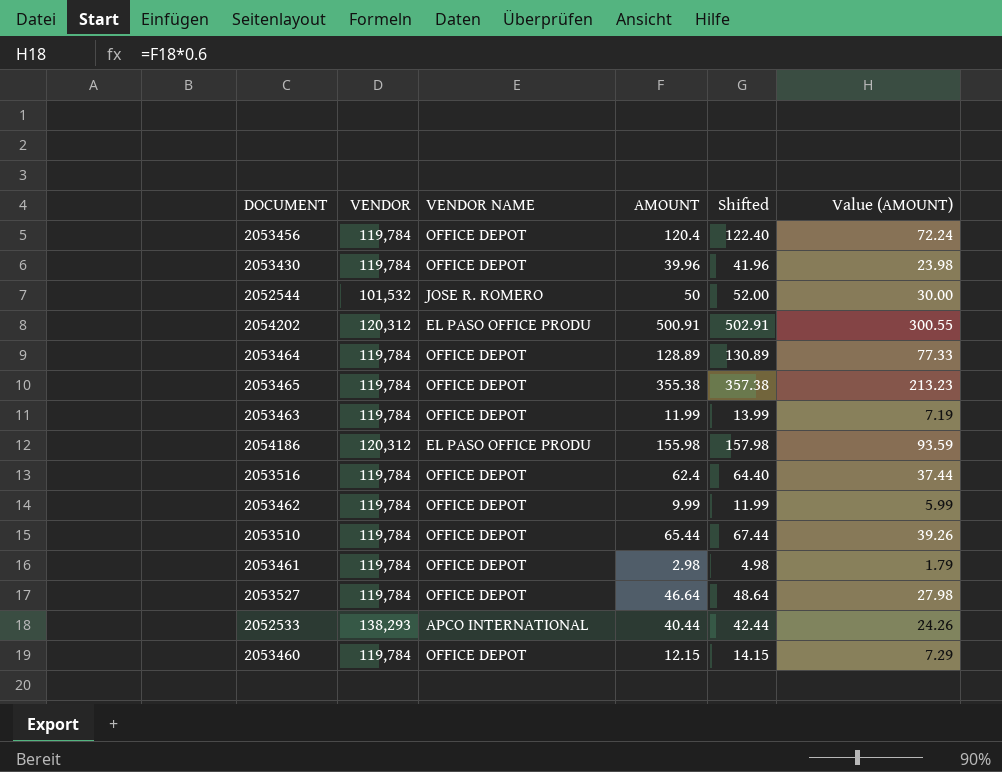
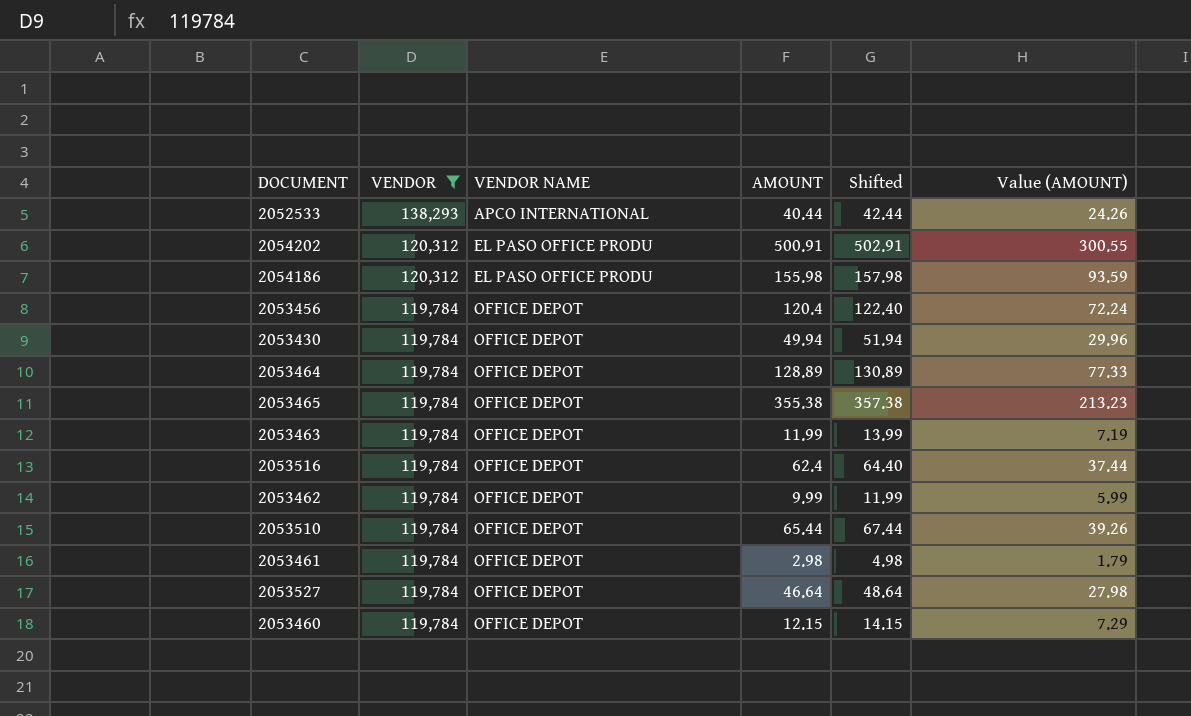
filter: none -> VENDOR != 101,532
row order: none -> VENDOR descending
2053430 | AMOUNT: 39.96 -> 49.94
2053430 | Shifted: 41.96 -> 51.94
2053430 | Value (AMOUNT): 23.98 -> 29.96

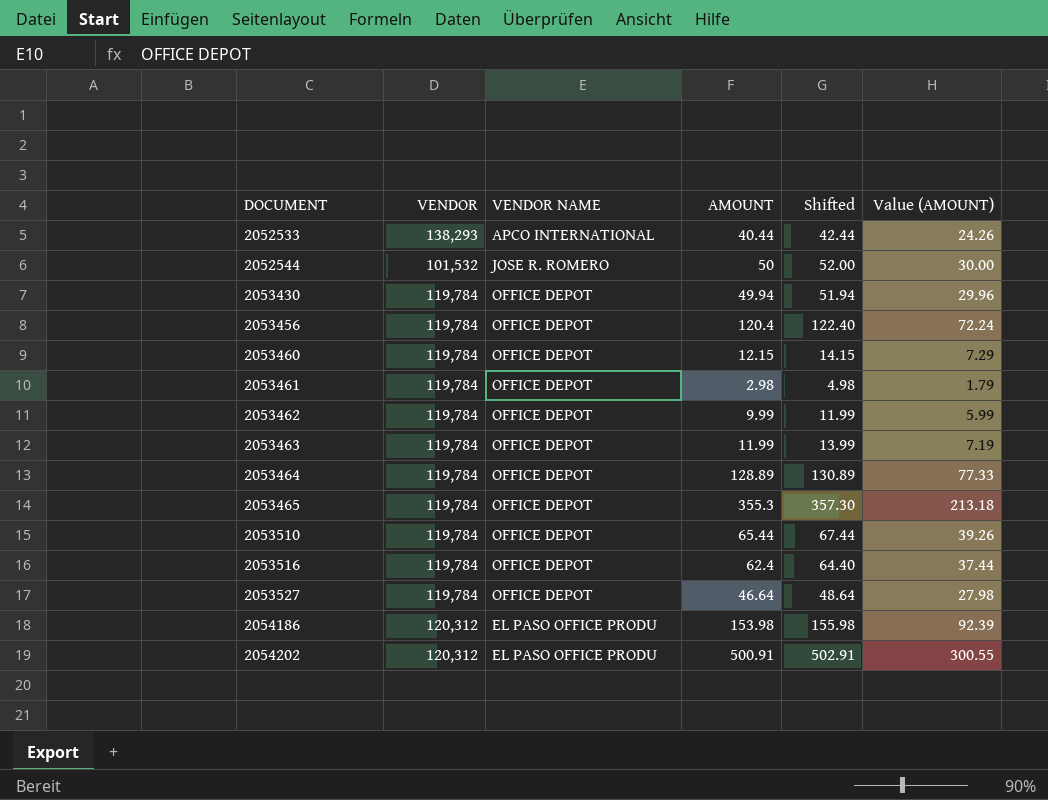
filter: VENDOR != 101,532 -> none
row order: VENDOR descending -> DOCUMENT ascending
2053465 | AMOUNT: 355.38 -> 355.3
2053465 | Shifted: 357.38 -> 357.30
2053465 | Value (AMOUNT): 213.23 -> 213.18
2054186 | AMOUNT: 155.98 -> 153.98
2054186 | Shifted: 157.98 -> 155.98
2054186 | Value (AMOUNT): 93.59 -> 92.39

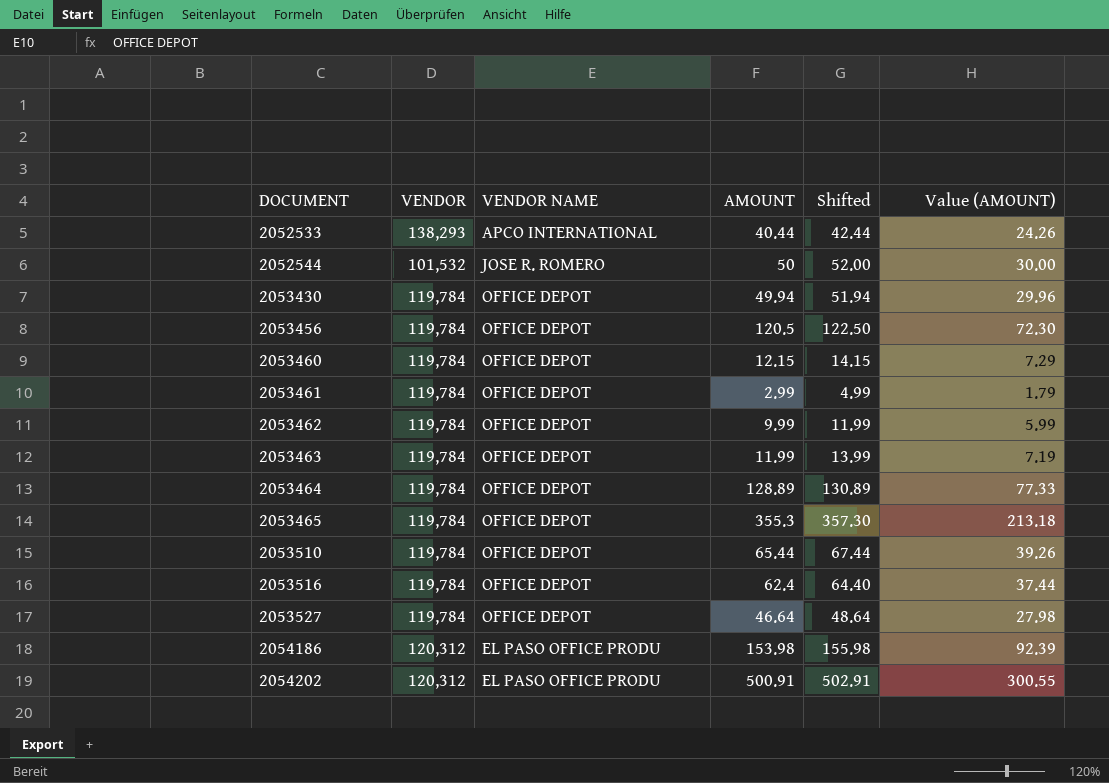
2053456 | AMOUNT: 120.4 -> 120.5
2053456 | Shifted: 122.40 -> 122.50
2053456 | Value (AMOUNT): 72.24 -> 72.30
2053461 | AMOUNT: 2.98 -> 2.99
2053461 | Shifted: 4.98 -> 4.99

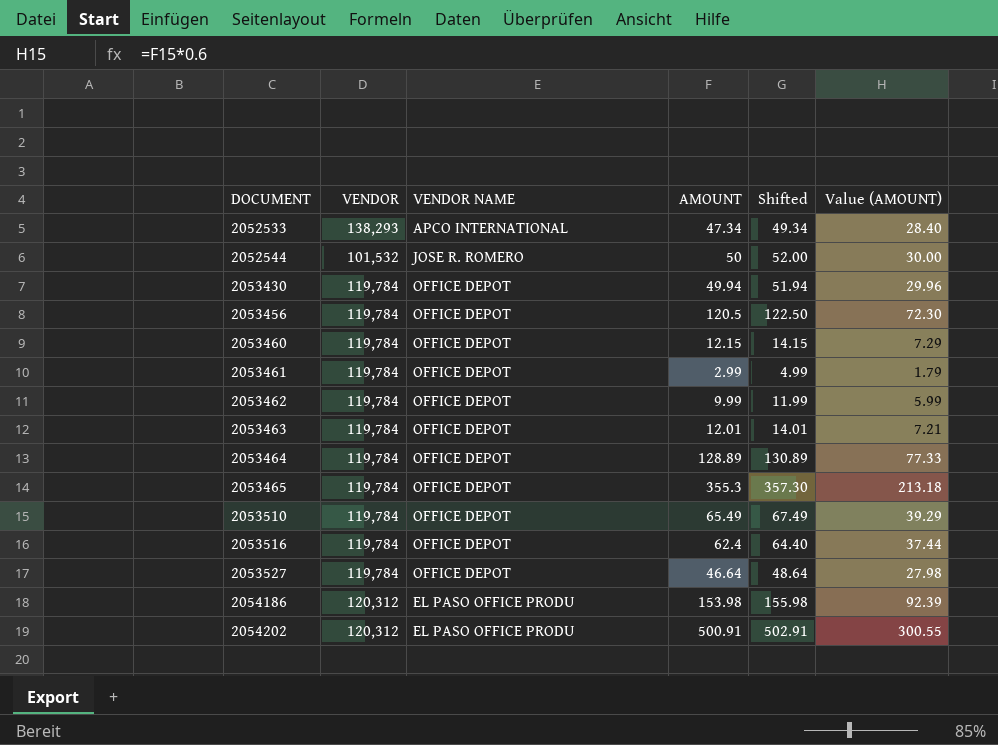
2052533 | AMOUNT: 40.44 -> 47.34
2052533 | Shifted: 42.44 -> 49.34
2052533 | Value (AMOUNT): 24.26 -> 28.40
2053463 | AMOUNT: 11.99 -> 12.01
2053463 | Shifted: 13.99 -> 14.01
2053463 | Value (AMOUNT): 7.19 -> 7.21
2053510 | AMOUNT: 65.44 -> 65.49
2053510 | Shifted: 67.44 -> 67.49
2053510 | Value (AMOUNT): 39.26 -> 39.29

